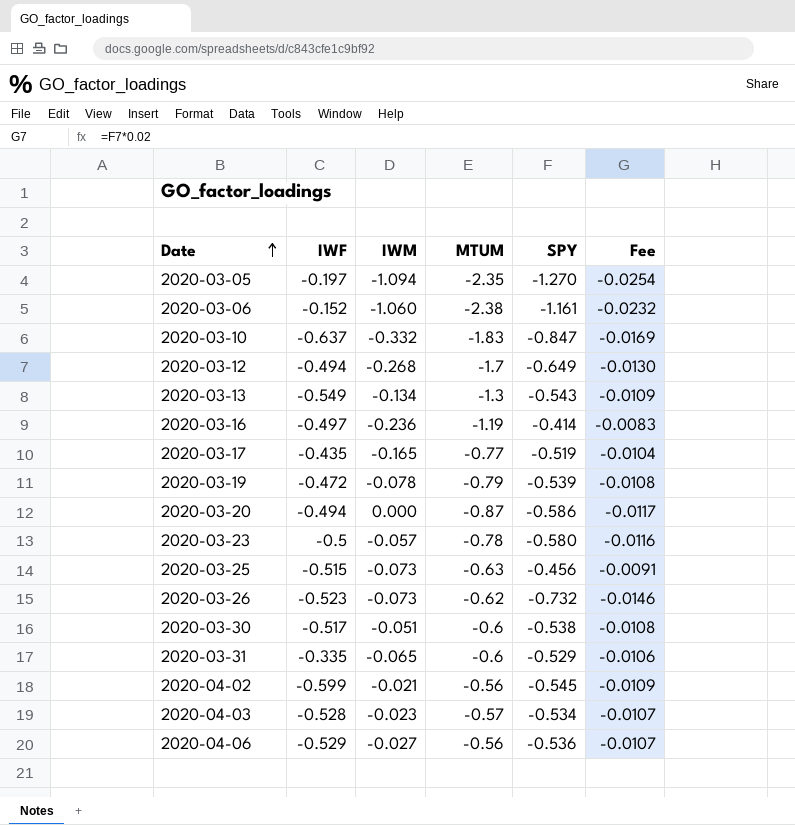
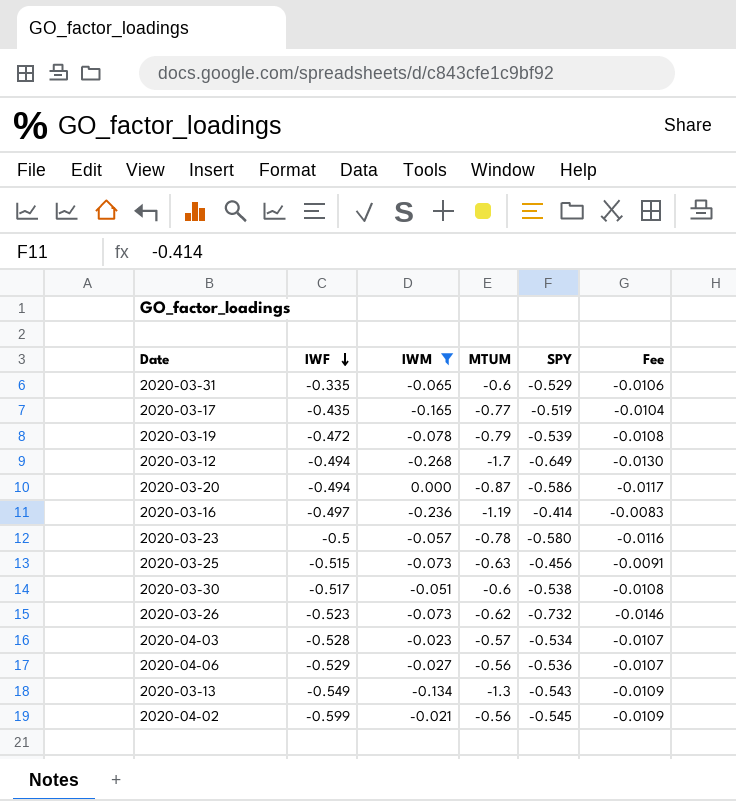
filter: none -> IWM >= -0.268
row order: Date ascending -> IWF descending

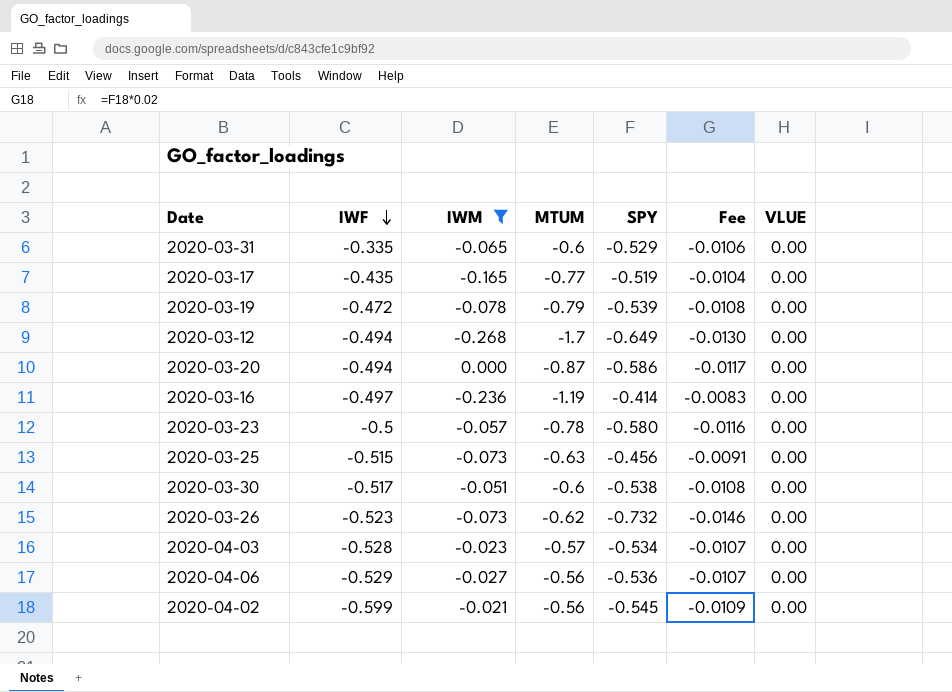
column VLUE | position: none -> 7
row 2020-03-13: -0.549 | -0.134 | -1.3 | -0.543 | -0.0109 -> none

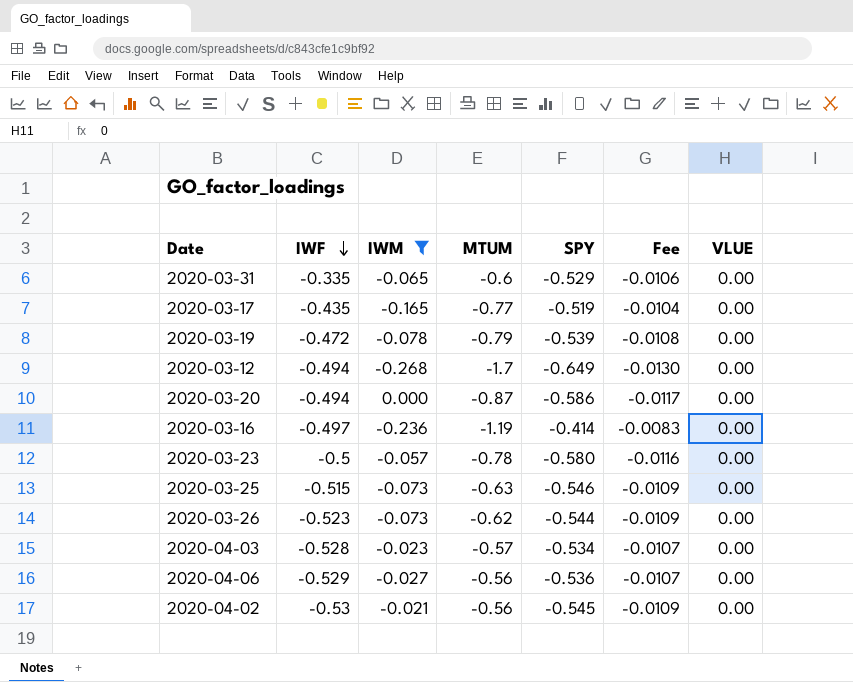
row 2020-03-30: -0.517 | -0.051 | -0.6 | -0.538 | -0.0108 | 0.00 -> none
2020-03-25 | SPY: -0.456 -> -0.546
2020-03-25 | Fee: -0.0091 -> -0.0109
2020-03-26 | SPY: -0.732 -> -0.544
2020-03-26 | Fee: -0.0146 -> -0.0109
2020-04-02 | IWF: -0.599 -> -0.53

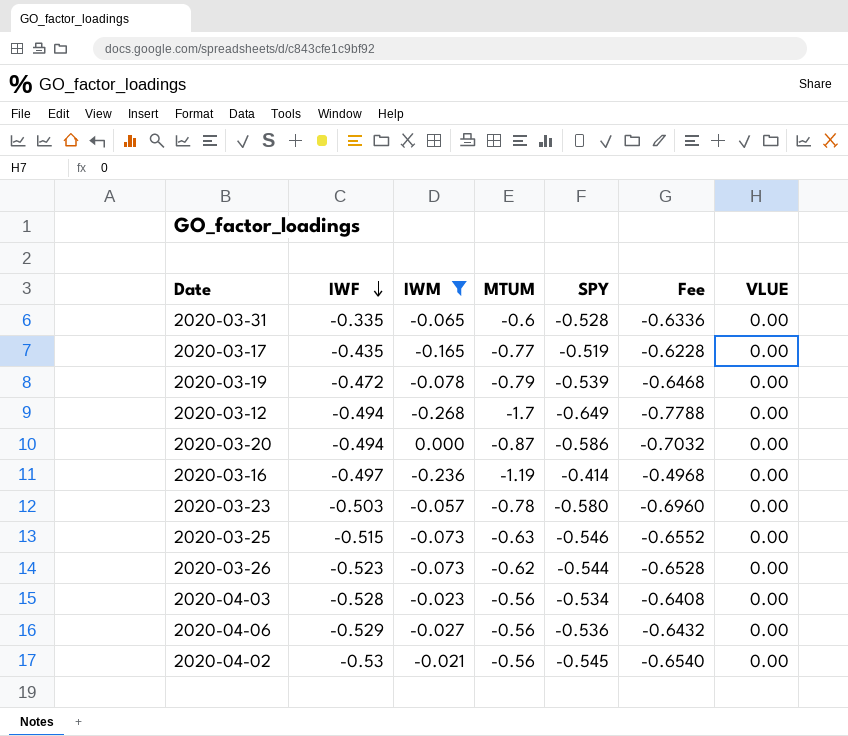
column Fee | formula: [SPY] * 0.02 -> [SPY] * 1.2
2020-03-31 | SPY: -0.529 -> -0.528
2020-03-23 | IWF: -0.5 -> -0.503
2020-04-03 | MTUM: -0.57 -> -0.56

